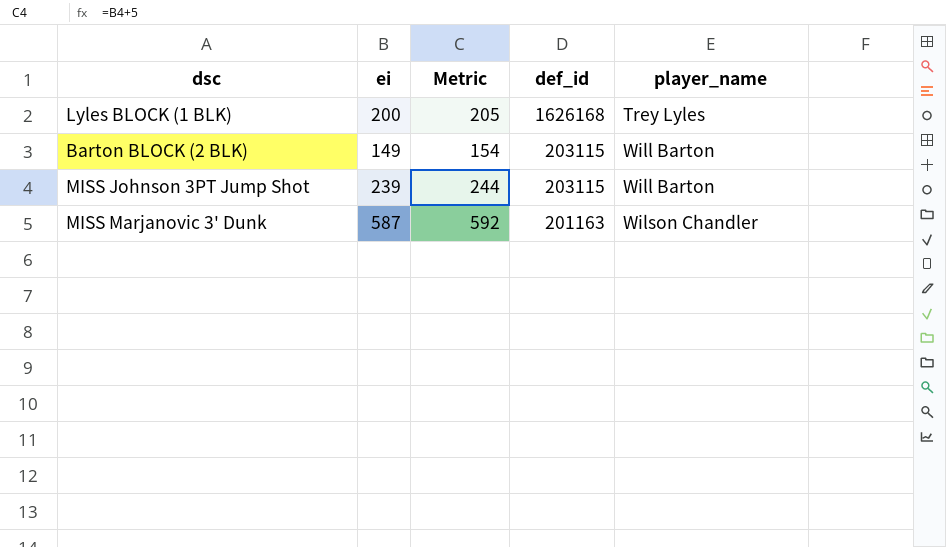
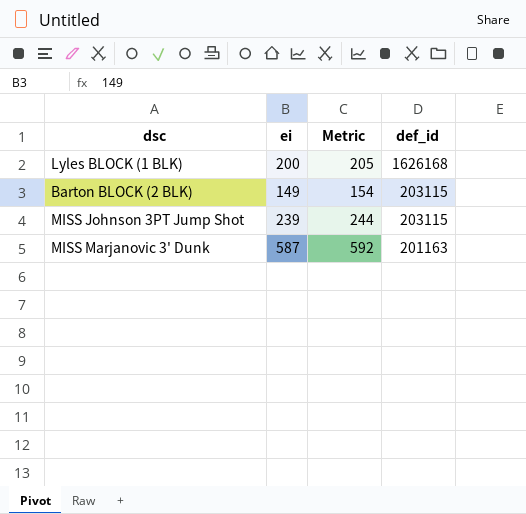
column player_name | position: 5 -> none

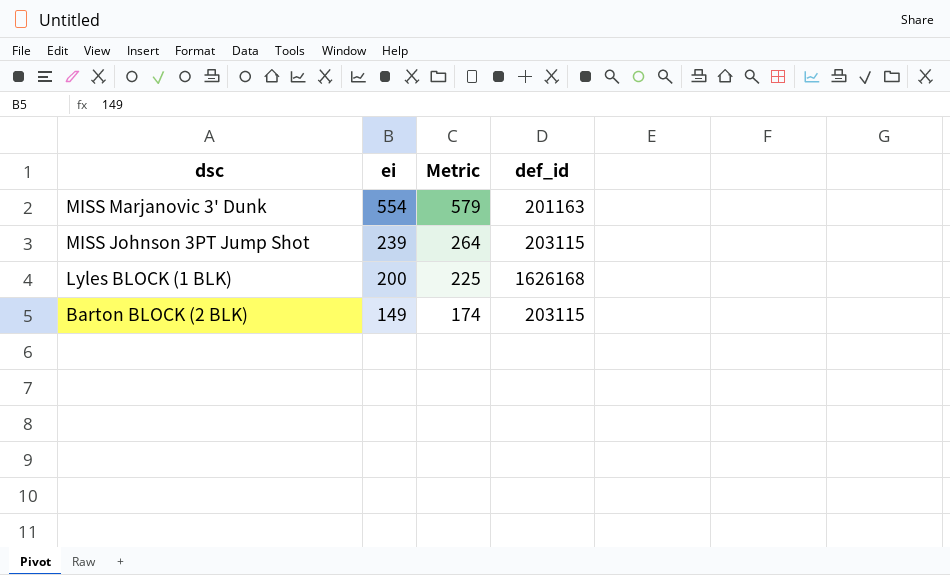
row order: def_id descending -> dsc descending
column Metric | formula: [ei] + 5 -> [ei] + 25
MISS Marjanovic 3' Dunk | ei: 587 -> 554

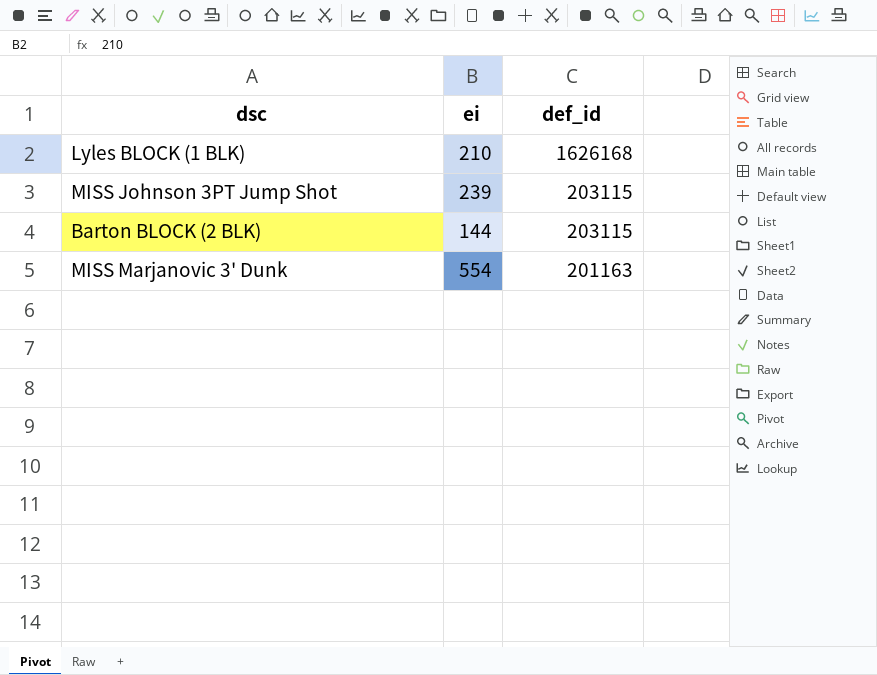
row order: dsc descending -> def_id descending
column Metric | formula: [ei] + 25 -> none
Lyles BLOCK (1 BLK) | ei: 200 -> 210
Barton BLOCK (2 BLK) | ei: 149 -> 144

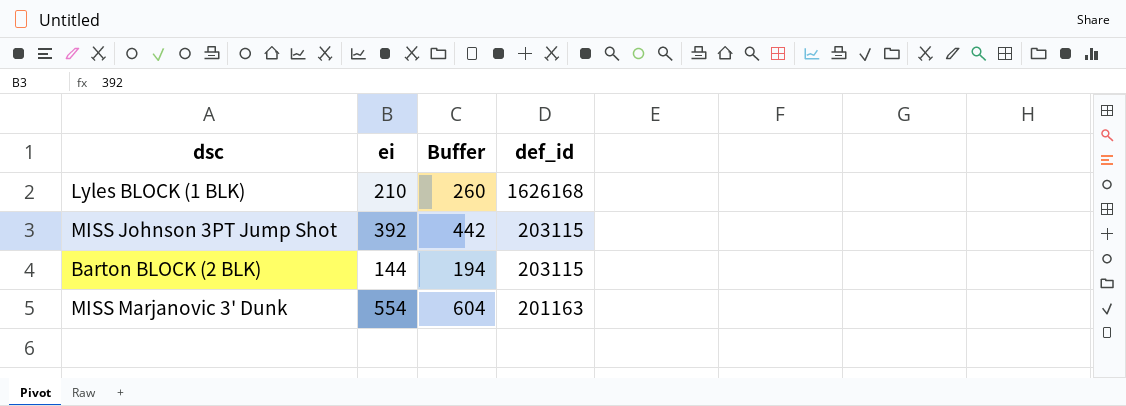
column Buffer | formula: none -> [ei] + 50
MISS Johnson 3PT Jump Shot | ei: 239 -> 392

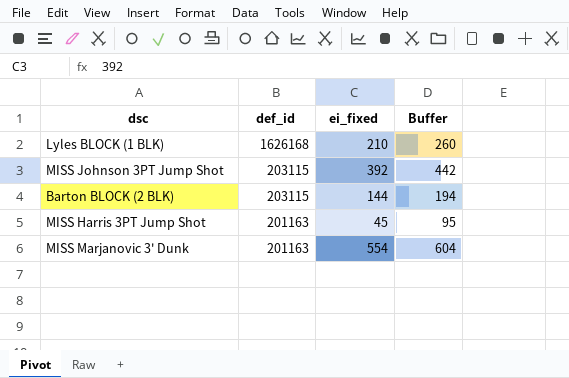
column def_id | position: 4 -> 2
column name: ei -> ei_fixed
row MISS Harris 3PT Jump Shot: none -> 201163 | 45 | 95

